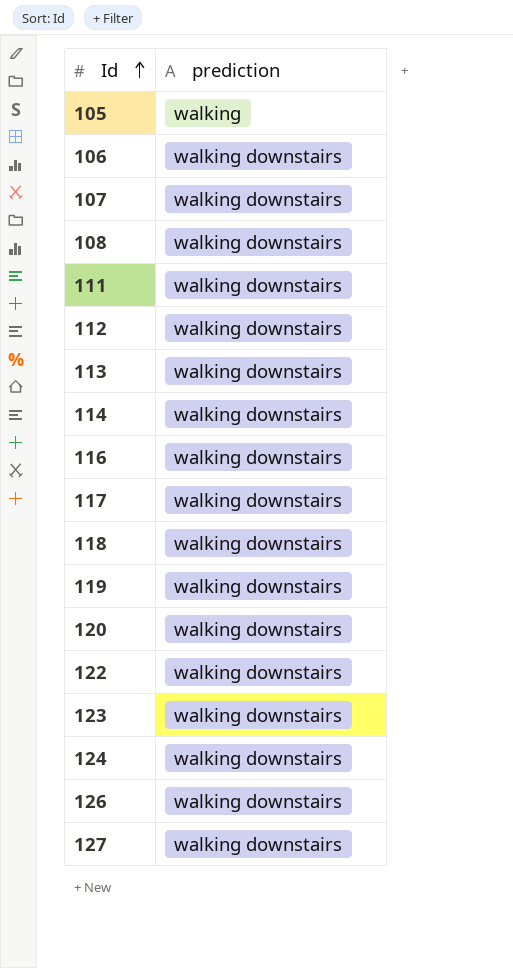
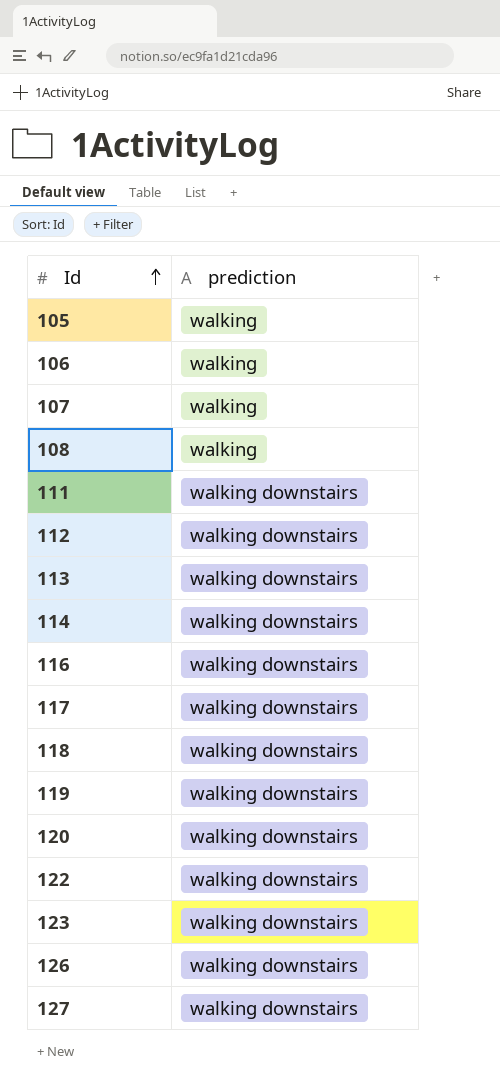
row 124: walking downstairs -> none
106 | prediction: walking downstairs -> walking
107 | prediction: walking downstairs -> walking
108 | prediction: walking downstairs -> walking

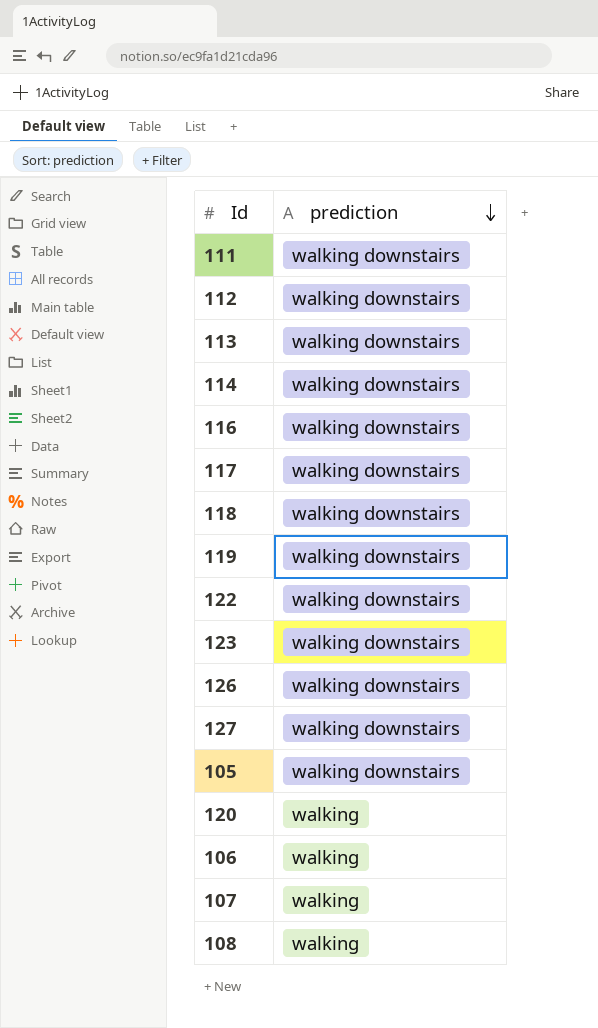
row order: Id ascending -> prediction descending
105 | prediction: walking -> walking downstairs
120 | prediction: walking downstairs -> walking

